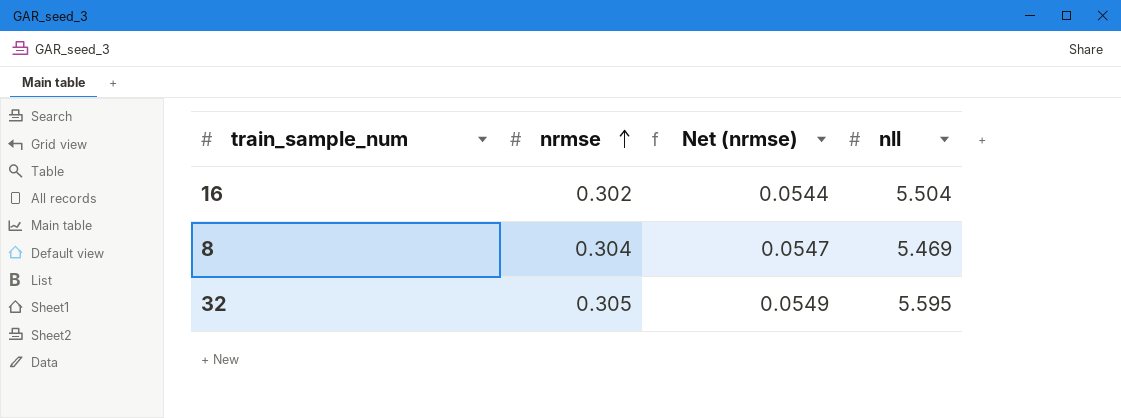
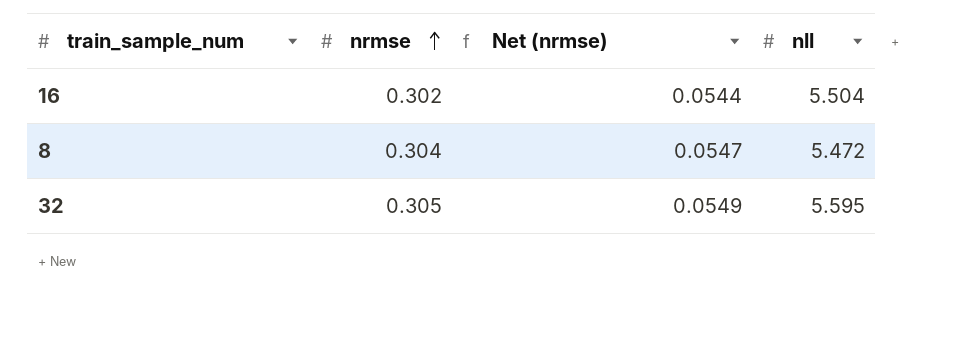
8 | nll: 5.469 -> 5.472

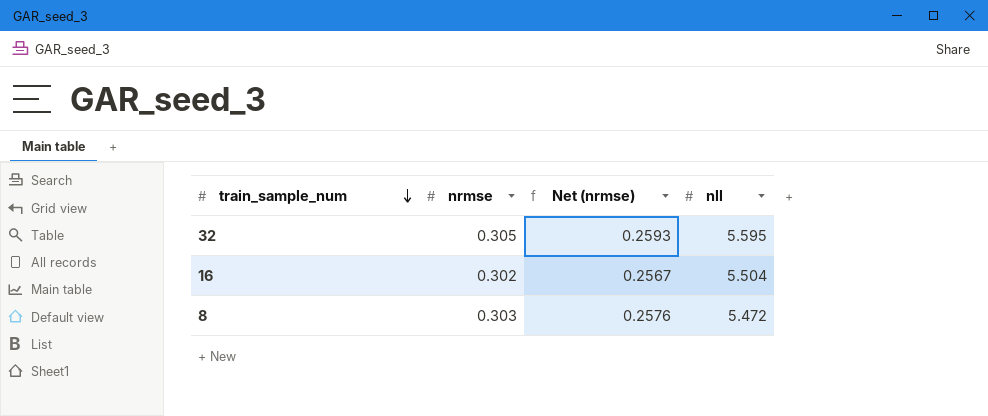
row order: nrmse ascending -> train_sample_num descending
column Net (nrmse) | formula: [nrmse] * 0.18 -> [nrmse] * 0.85
8 | nrmse: 0.304 -> 0.303

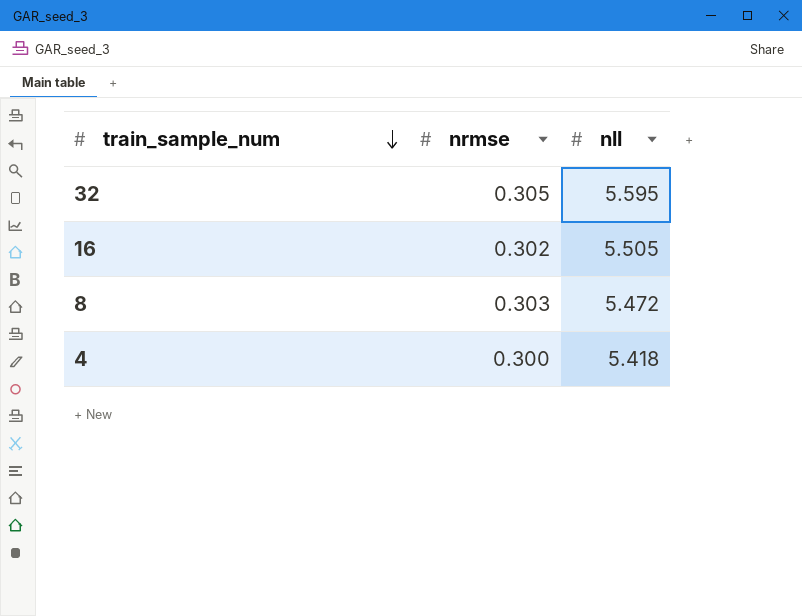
column Net (nrmse) | formula: [nrmse] * 0.85 -> none
16 | nll: 5.504 -> 5.505
row 4: none -> 0.300 | 5.418

